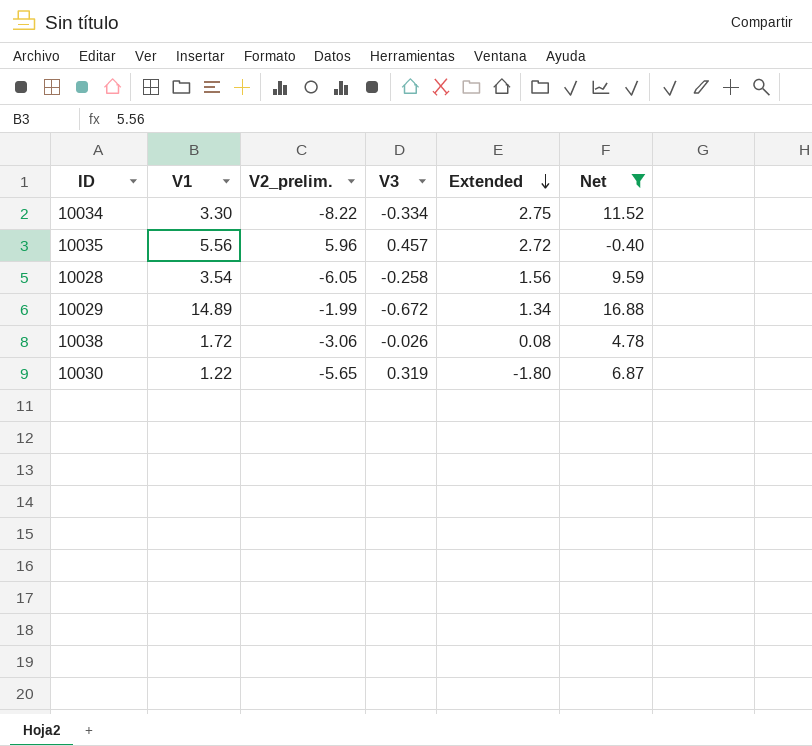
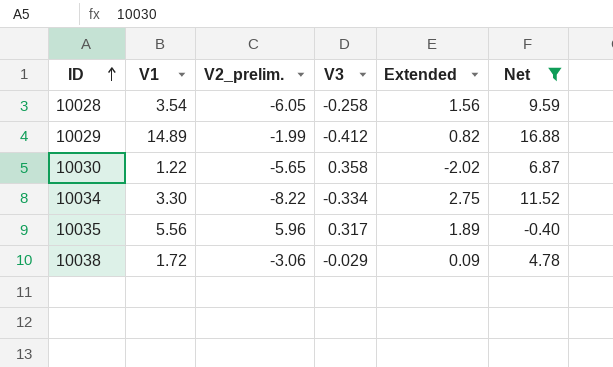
row order: Extended descending -> ID ascending
10029 | V3: -0.672 -> -0.412
10029 | Extended: 1.34 -> 0.82
10030 | V3: 0.319 -> 0.358
10030 | Extended: -1.80 -> -2.02
10035 | V3: 0.457 -> 0.317
10035 | Extended: 2.72 -> 1.89
10038 | V3: -0.026 -> -0.029
10038 | Extended: 0.08 -> 0.09

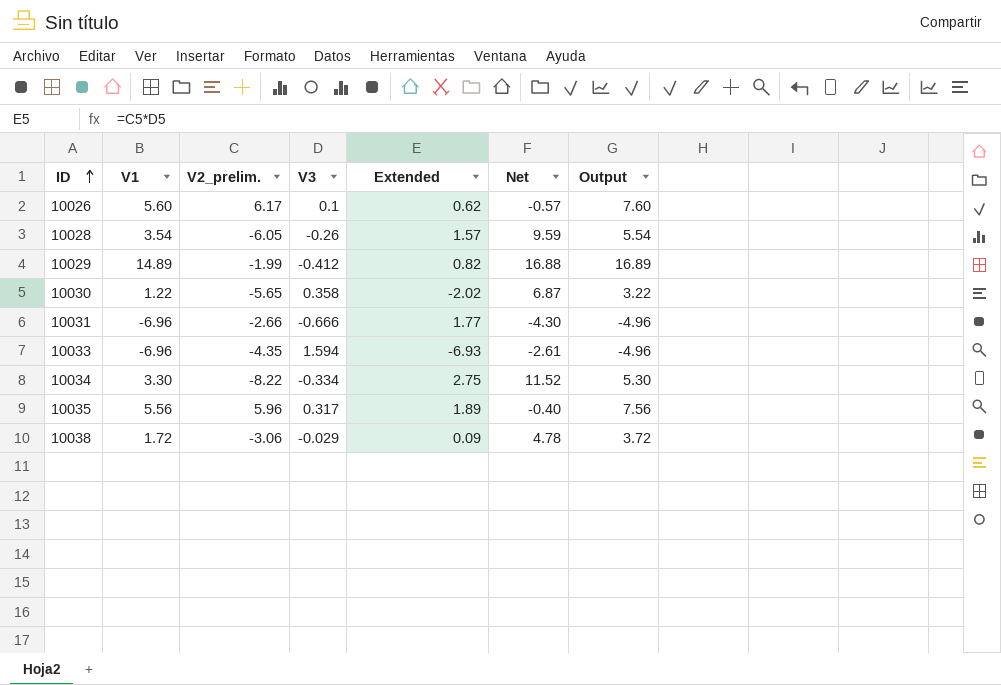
filter: Net >= -0.40 -> none
column Output | formula: none -> [V1] + 2
10028 | V3: -0.258 -> -0.26
10028 | Extended: 1.56 -> 1.57

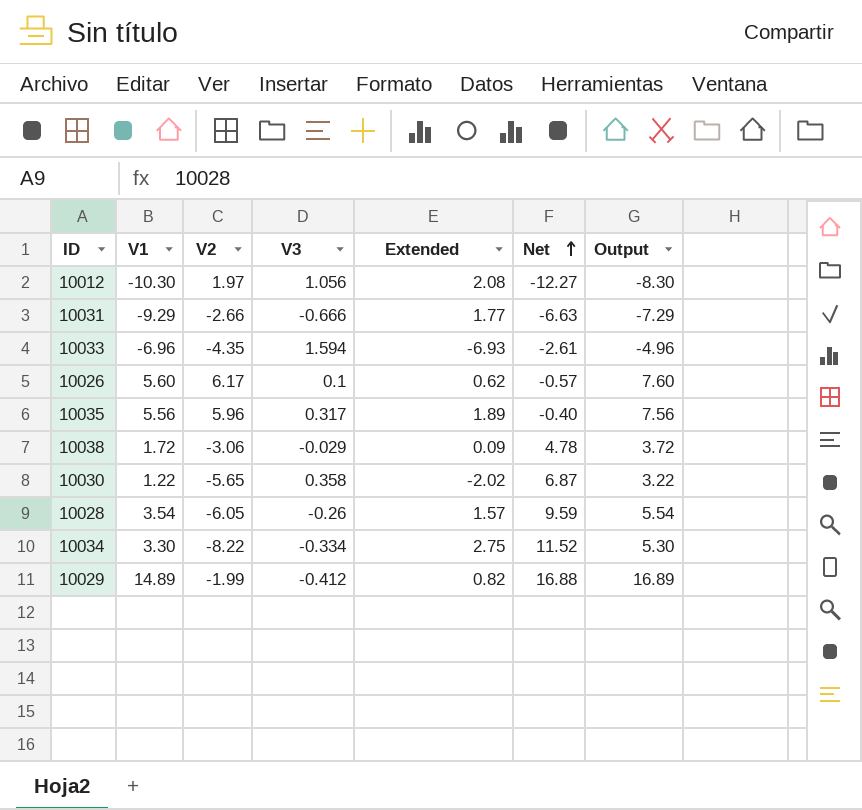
row order: ID ascending -> Net ascending
column name: V2_prelim. -> V2
row 10012: none -> -10.30 | 1.97 | 1.056 | 2.08 | -12.27 | -8.30
10031 | V1: -6.96 -> -9.29
10031 | Net: -4.30 -> -6.63
10031 | Output: -4.96 -> -7.29

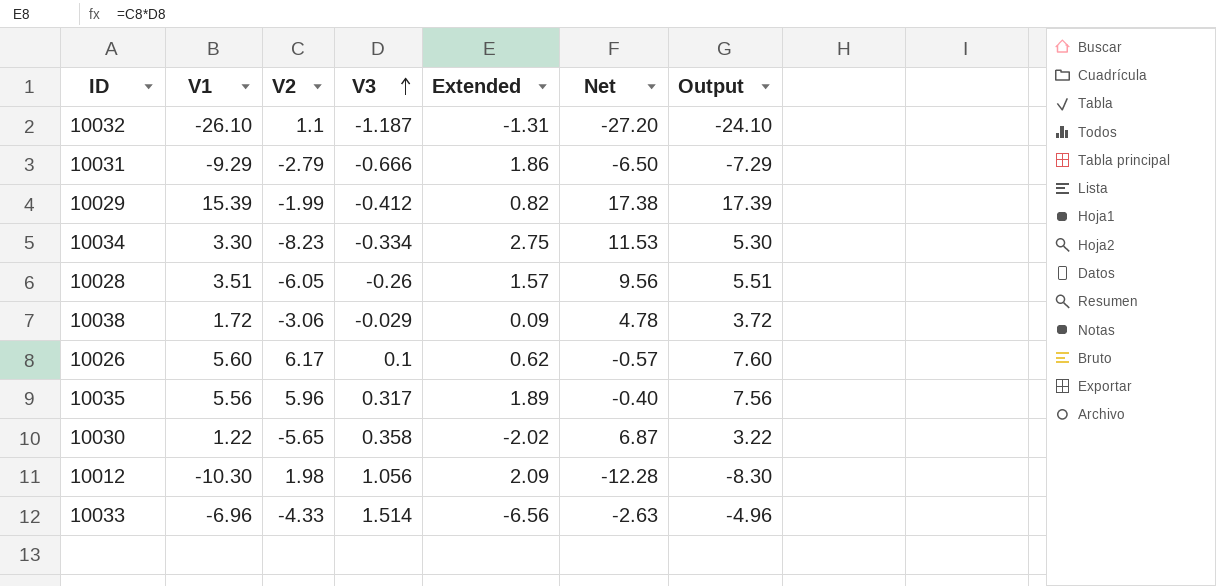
row order: Net ascending -> V3 ascending
row 10032: none -> -26.10 | 1.1 | -1.187 | -1.31 | -27.20 | -24.10
10031 | V2: -2.66 -> -2.79
10031 | Extended: 1.77 -> 1.86
10031 | Net: -6.63 -> -6.50
10029 | V1: 14.89 -> 15.39
10029 | Net: 16.88 -> 17.38
10029 | Output: 16.89 -> 17.39
10034 | V2: -8.22 -> -8.23
10034 | Net: 11.52 -> 11.53
10028 | V1: 3.54 -> 3.51
10028 | Net: 9.59 -> 9.56
10028 | Output: 5.54 -> 5.51
10012 | V2: 1.97 -> 1.98
10012 | Extended: 2.08 -> 2.09
10012 | Net: -12.27 -> -12.28
10033 | V2: -4.35 -> -4.33
10033 | V3: 1.594 -> 1.514
10033 | Extended: -6.93 -> -6.56
10033 | Net: -2.61 -> -2.63

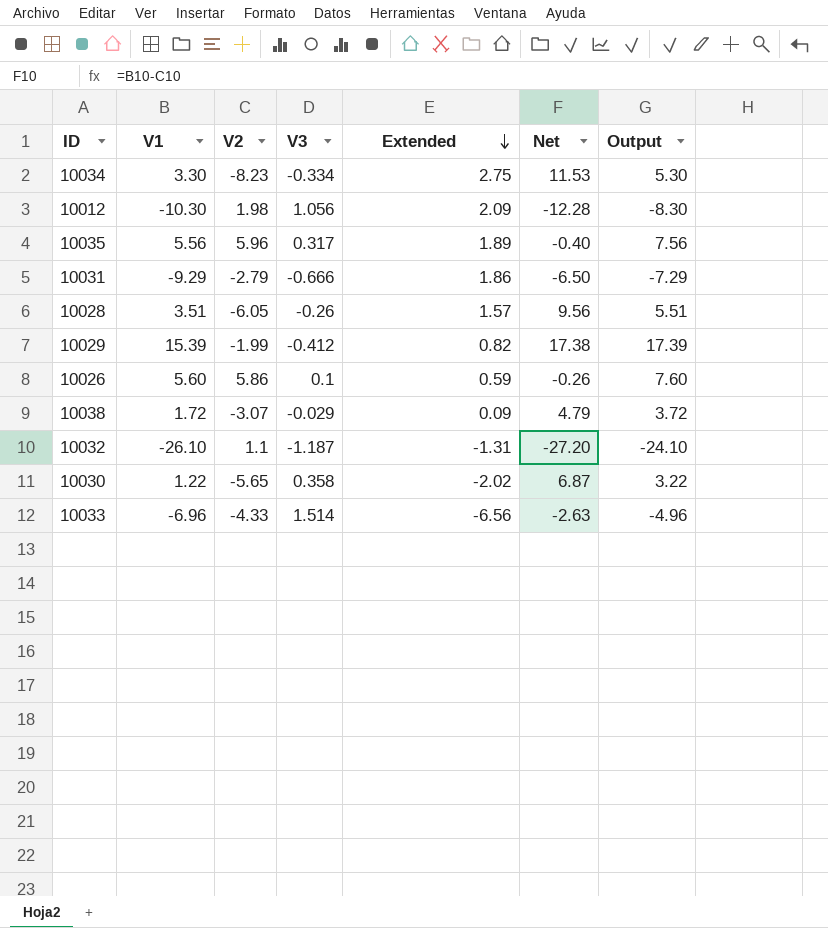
row order: V3 ascending -> Extended descending
10026 | V2: 6.17 -> 5.86
10026 | Extended: 0.62 -> 0.59
10026 | Net: -0.57 -> -0.26
10038 | V2: -3.06 -> -3.07
10038 | Net: 4.78 -> 4.79

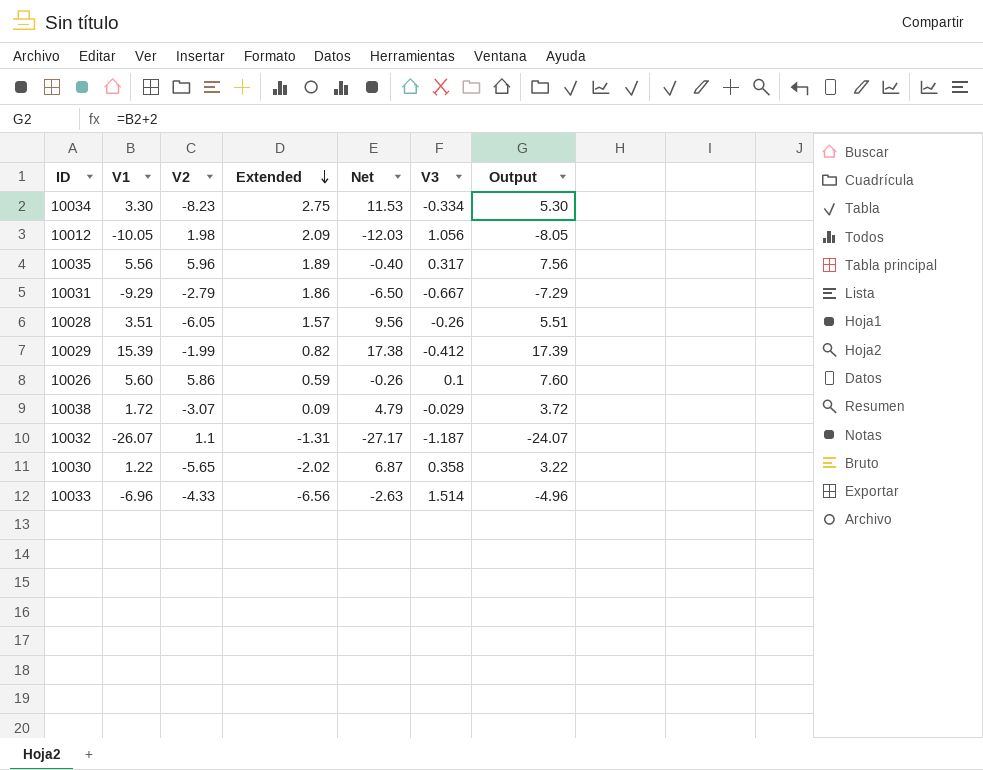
column V3 | position: 4 -> 6
10012 | V1: -10.30 -> -10.05
10012 | Net: -12.28 -> -12.03
10012 | Output: -8.30 -> -8.05
10031 | V3: -0.666 -> -0.667
10032 | V1: -26.10 -> -26.07
10032 | Net: -27.20 -> -27.17
10032 | Output: -24.10 -> -24.07

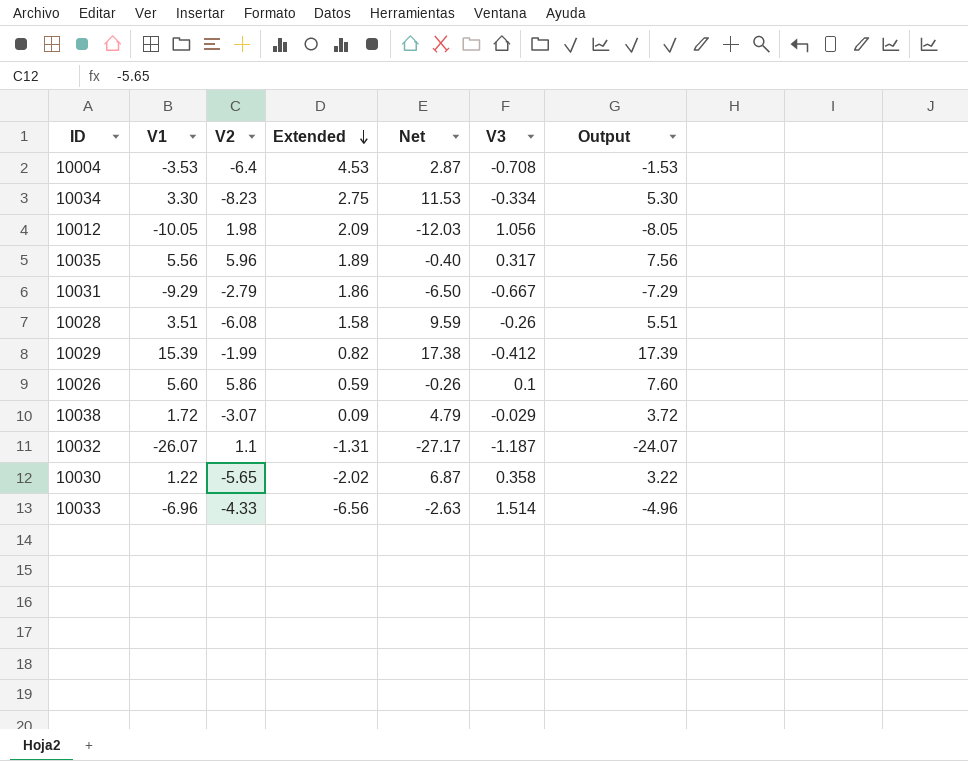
row 10004: none -> -3.53 | -6.4 | 4.53 | 2.87 | -0.708 | -1.53
10028 | V2: -6.05 -> -6.08
10028 | Extended: 1.57 -> 1.58
10028 | Net: 9.56 -> 9.59

